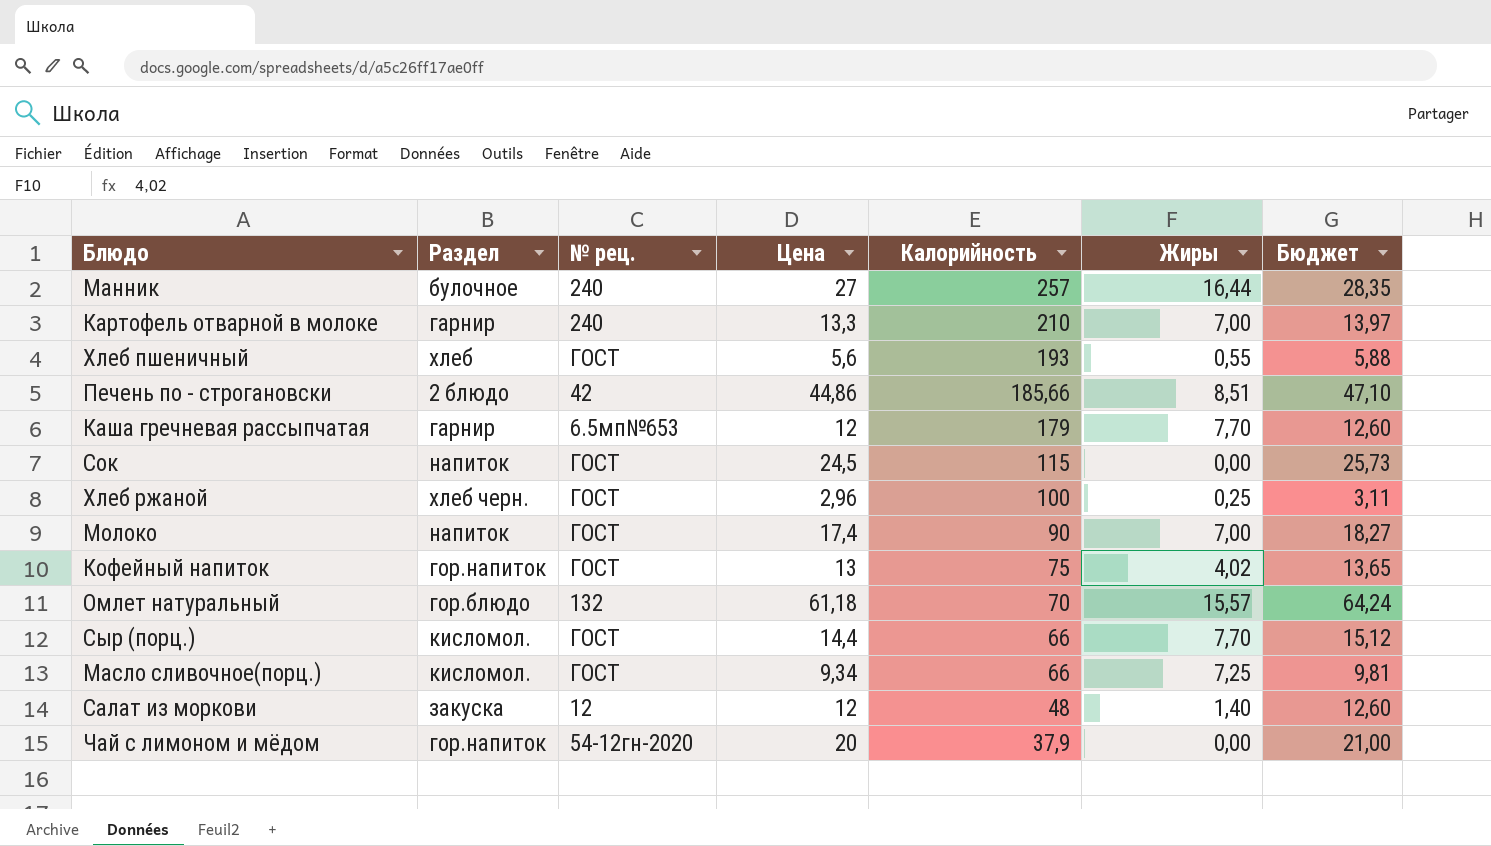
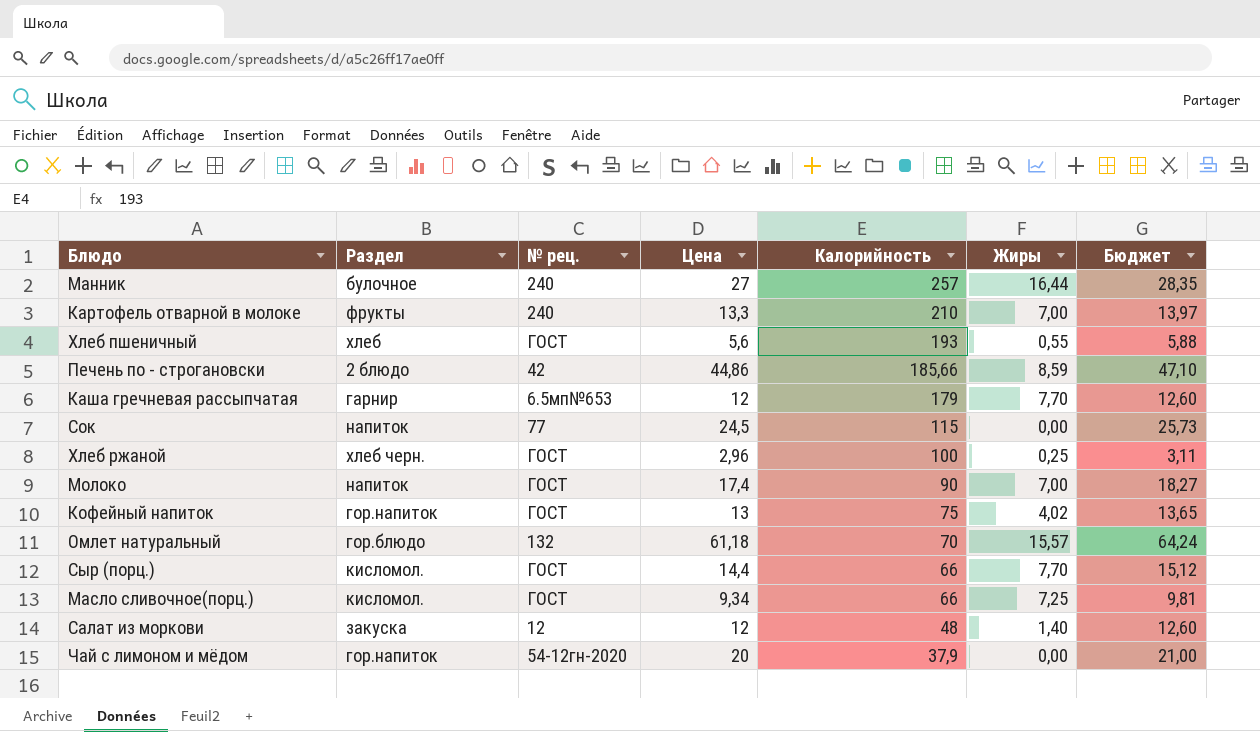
Картофель отварной в молоке | Раздел: гарнир -> фрукты
Печень по - строгановски | Жиры: 8,51 -> 8,59
Сок | № рец.: ГОСТ -> 77

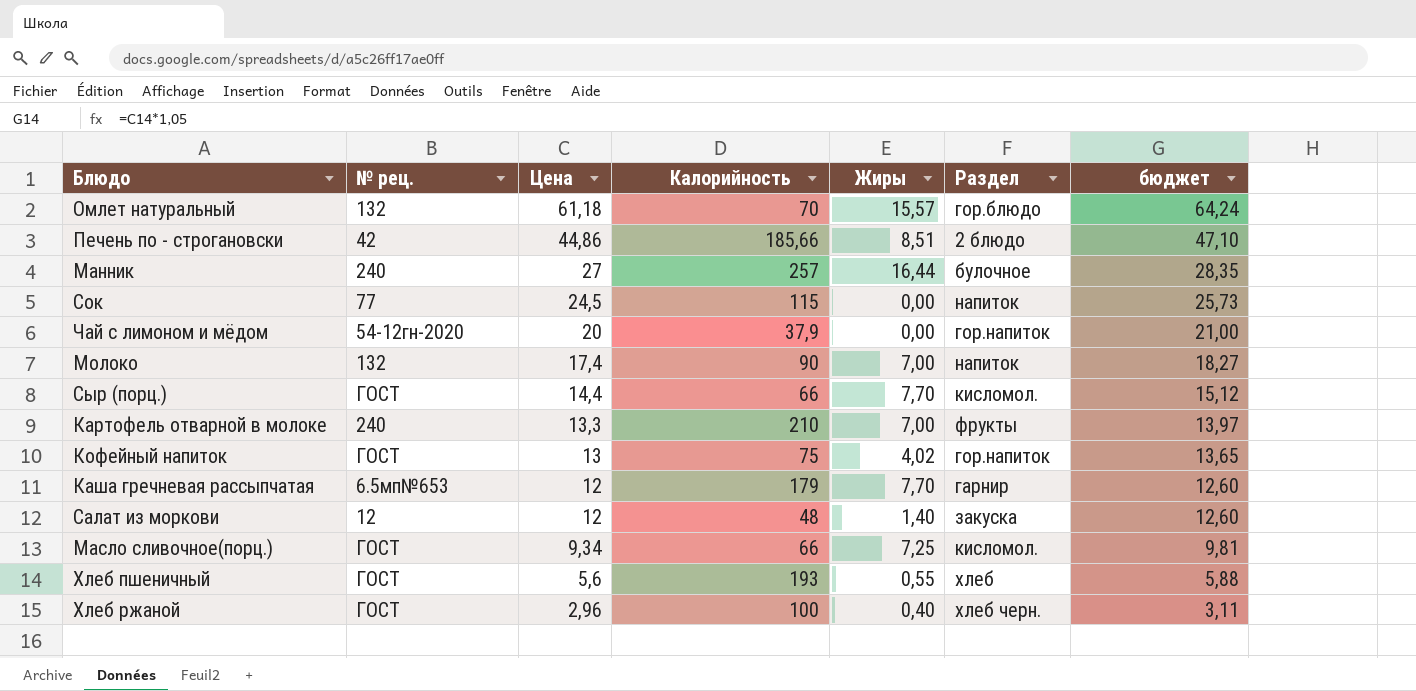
row order: Калорийность descending -> Цена descending
column Раздел | position: 2 -> 6
column name: Бюджет -> бюджет
Печень по - строгановски | Жиры: 8,59 -> 8,51
Молоко | № рец.: ГОСТ -> 132
Хлеб ржаной | Жиры: 0,25 -> 0,40

